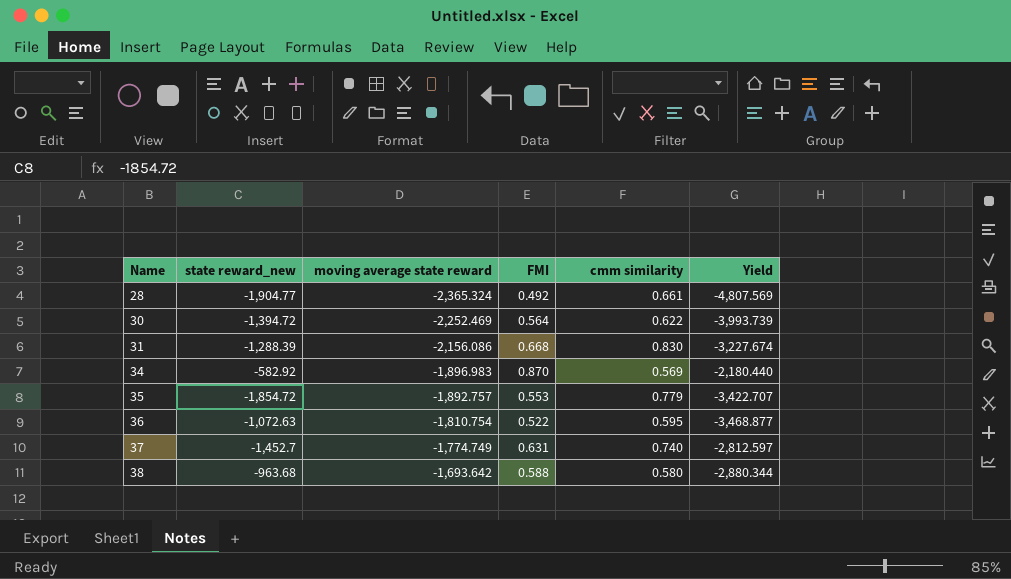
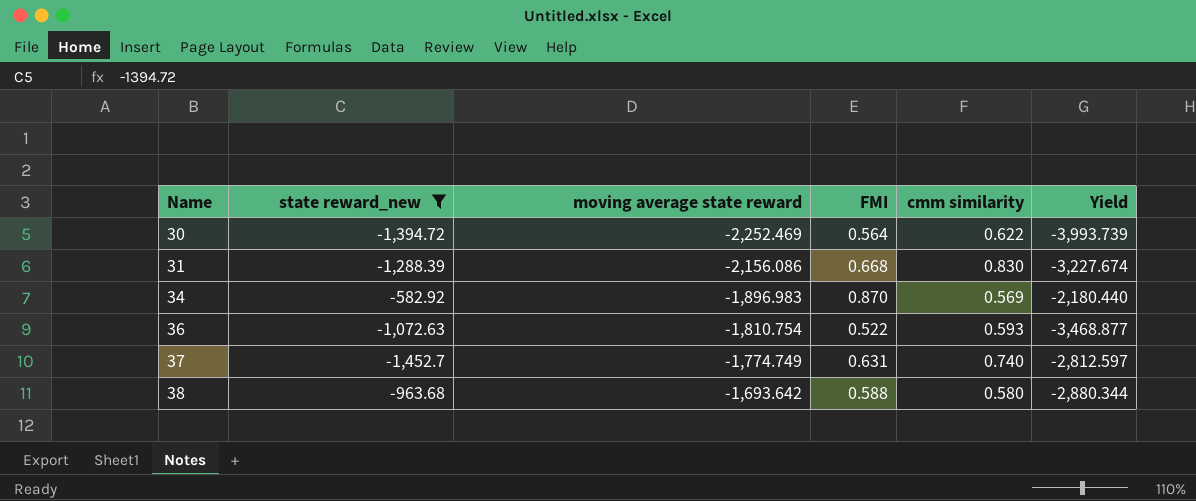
filter: none -> state reward_new >= -1,452.7
36 | cmm similarity: 0.595 -> 0.593

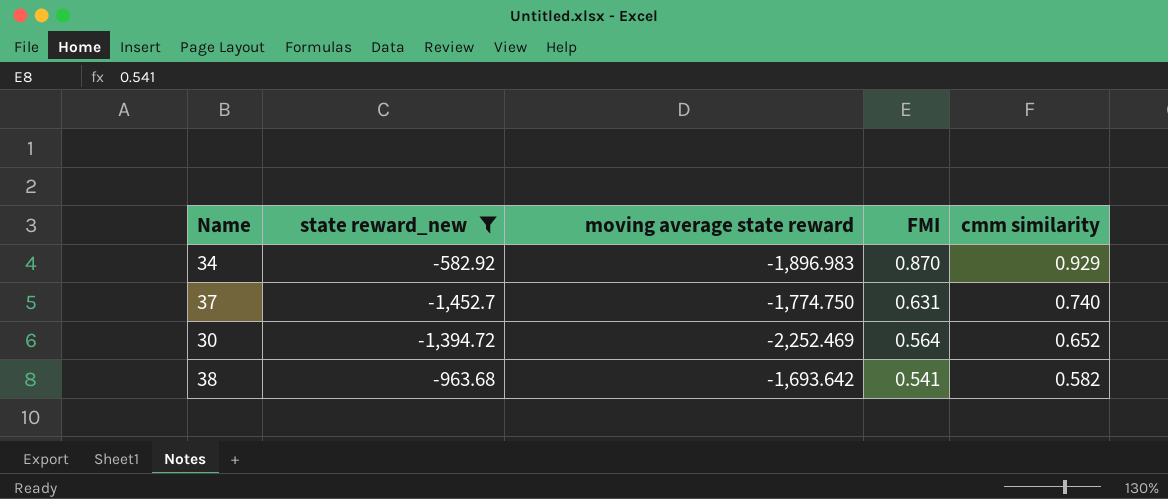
row order: Name ascending -> FMI descending
column Yield | formula: [moving average state reward] / [FMI] -> none
row 31: -1,288.39 | -2,156.086 | 0.668 | 0.830 | -3,227.674 -> none
row 36: -1,072.63 | -1,810.754 | 0.522 | 0.593 | -3,468.877 -> none
34 | cmm similarity: 0.569 -> 0.929
37 | moving average state reward: -1,774.749 -> -1,774.750
30 | cmm similarity: 0.622 -> 0.652
38 | FMI: 0.588 -> 0.541
38 | cmm similarity: 0.580 -> 0.582

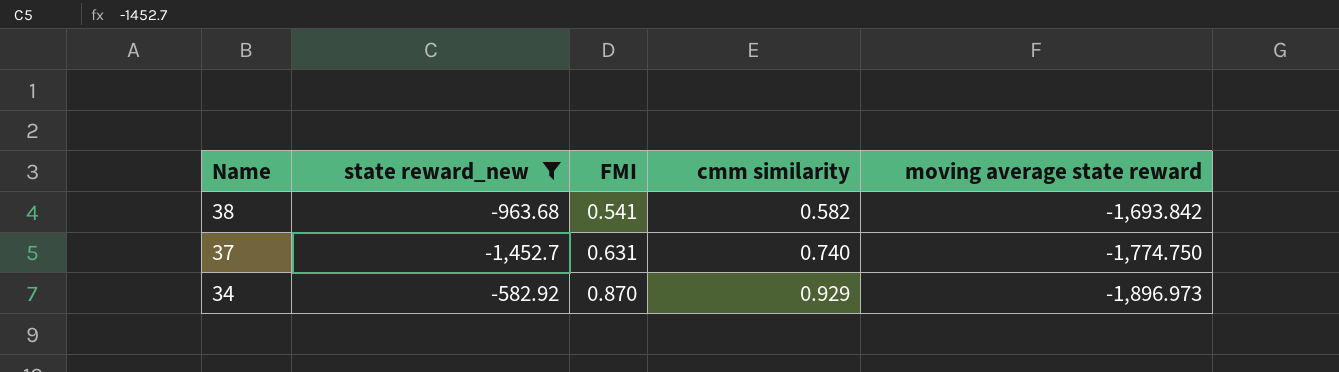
row order: FMI descending -> Name descending
column moving average state reward | position: 3 -> 5
row 30: -1,394.72 | -2,252.469 | 0.564 | 0.652 -> none
38 | moving average state reward: -1,693.642 -> -1,693.842
34 | moving average state reward: -1,896.983 -> -1,896.973

